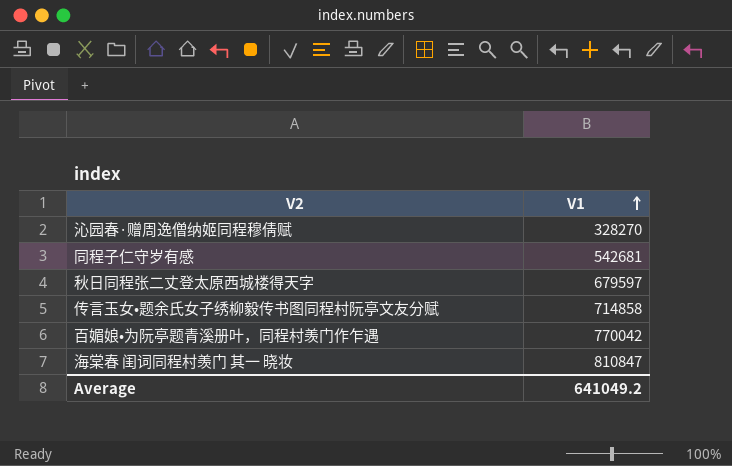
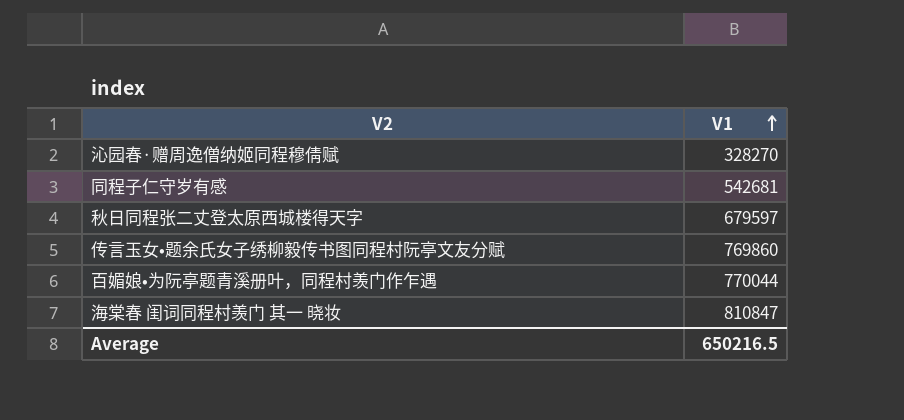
传言玉女•题余氏女子绣柳毅传书图同程村阮亭文友分赋 | V1: 714858 -> 769860
百媚娘•为阮亭题青溪册叶，同程村羡门作乍遇 | V1: 770042 -> 770044
Average | V1: 641049.2 -> 650216.5

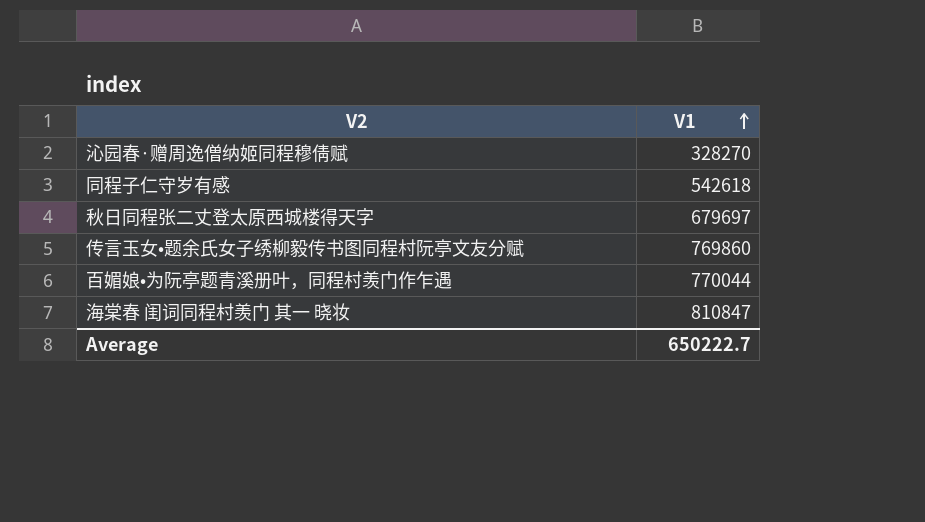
同程子仁守岁有感 | V1: 542681 -> 542618
秋日同程张二丈登太原西城楼得天字 | V1: 679597 -> 679697
Average | V1: 650216.5 -> 650222.7

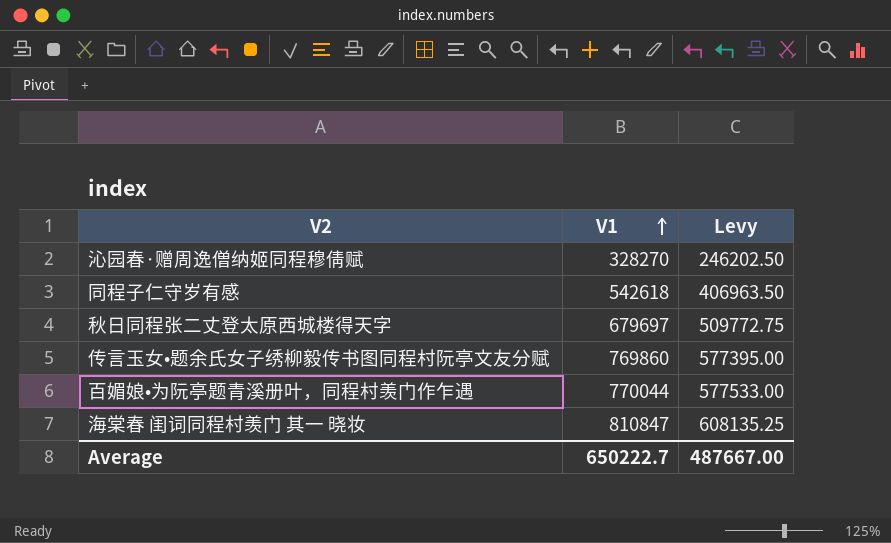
column Levy | formula: none -> [V1] * 0.75

